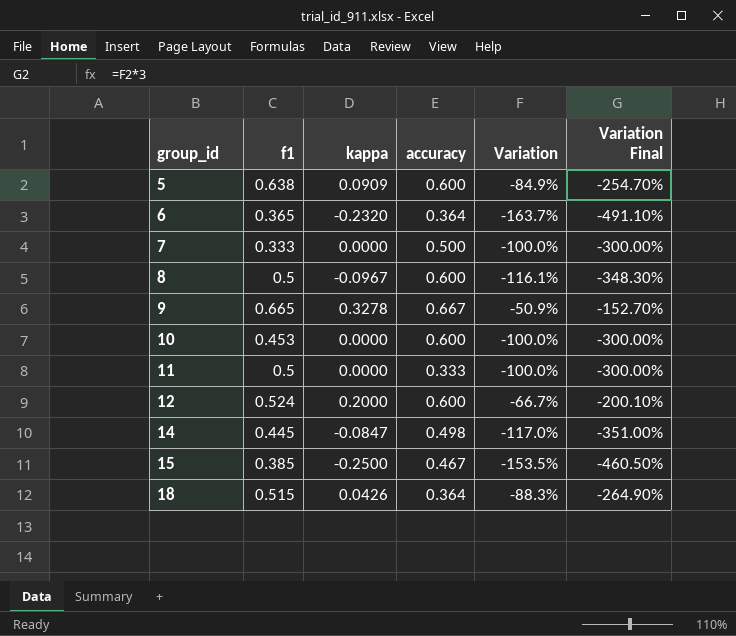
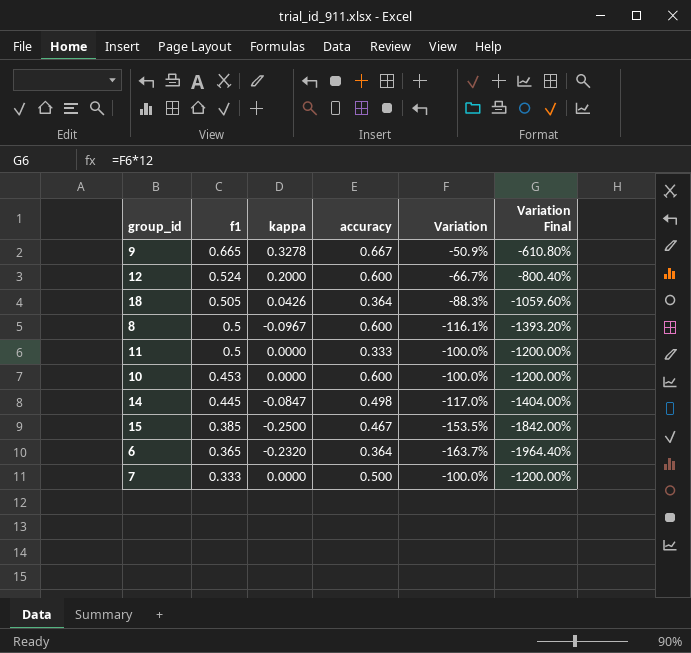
row order: group_id ascending -> f1 descending
column Variation Final | formula: [Variation] * 3 -> [Variation] * 12
row 5: 0.638 | 0.0909 | 0.600 | -84.9% | -254.70% -> none
18 | f1: 0.515 -> 0.505

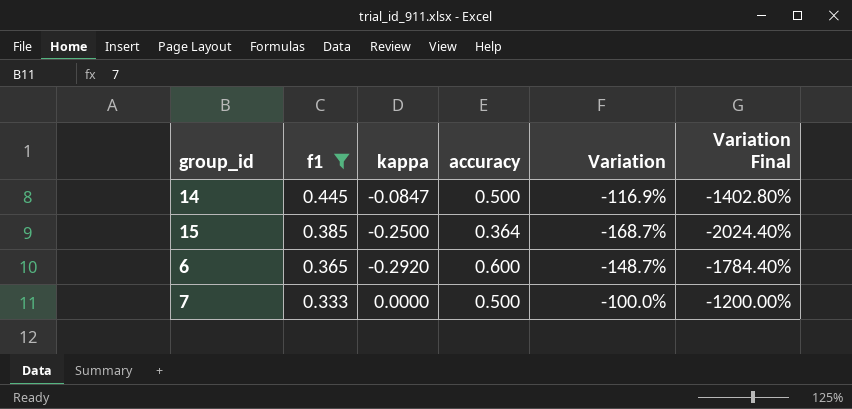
filter: none -> f1 <= 0.445
14 | accuracy: 0.498 -> 0.500
14 | Variation: -117.0% -> -116.9%
14 | Variation Final: -1404.00% -> -1402.80%
15 | accuracy: 0.467 -> 0.364
15 | Variation: -153.5% -> -168.7%
15 | Variation Final: -1842.00% -> -2024.40%
6 | kappa: -0.2320 -> -0.2920
6 | accuracy: 0.364 -> 0.600
6 | Variation: -163.7% -> -148.7%
6 | Variation Final: -1964.40% -> -1784.40%

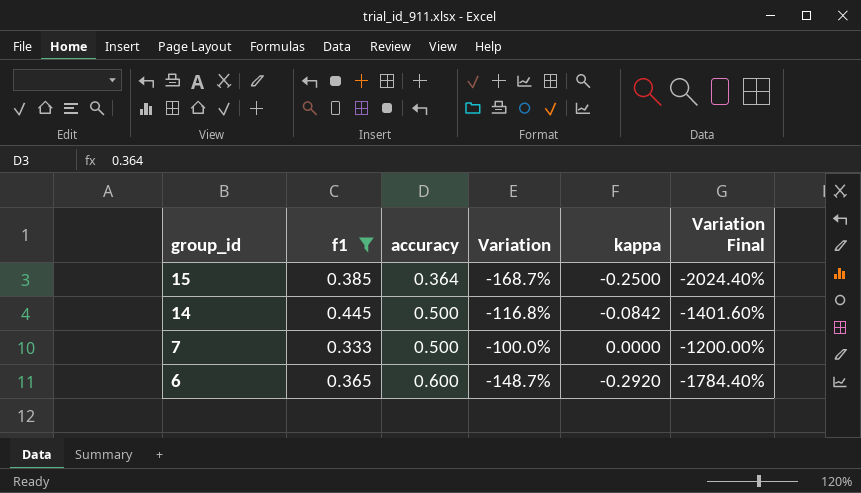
row order: f1 descending -> group_id descending
column kappa | position: 3 -> 5
14 | Variation: -116.9% -> -116.8%
14 | kappa: -0.0847 -> -0.0842
14 | Variation Final: -1402.80% -> -1401.60%

